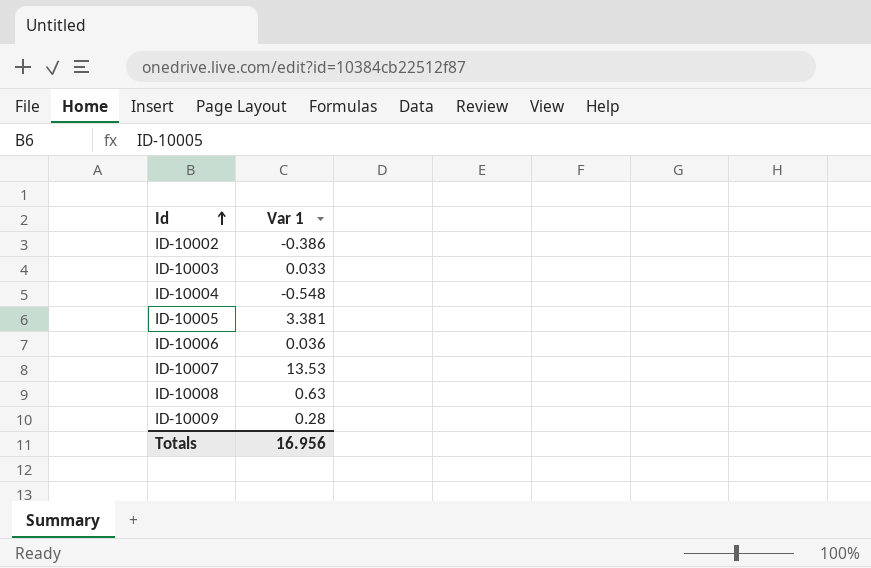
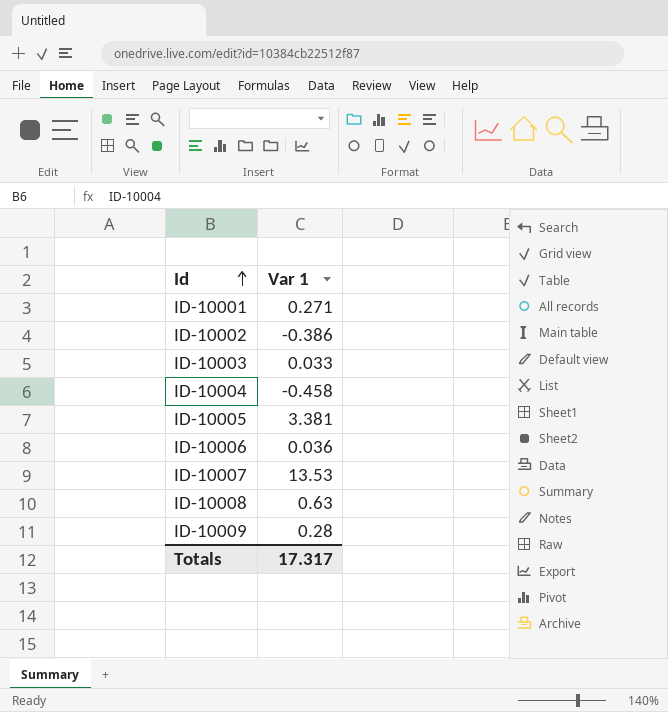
row ID-10001: none -> 0.271
ID-10004 | Var 1: -0.548 -> -0.458
Totals | Var 1: 16.956 -> 17.317

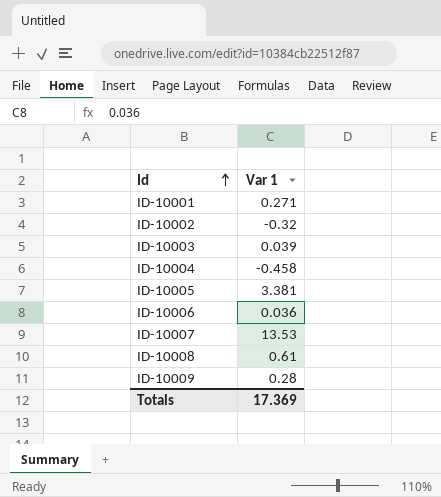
ID-10002 | Var 1: -0.386 -> -0.32
ID-10003 | Var 1: 0.033 -> 0.039
ID-10008 | Var 1: 0.63 -> 0.61
Totals | Var 1: 17.317 -> 17.369

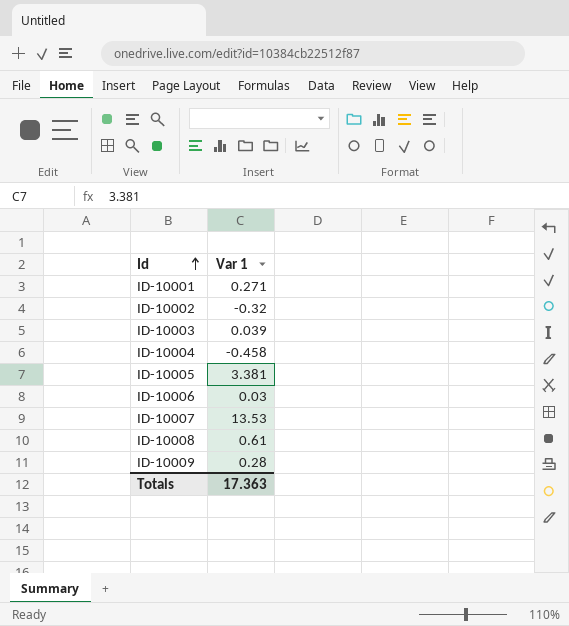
ID-10006 | Var 1: 0.036 -> 0.03
Totals | Var 1: 17.369 -> 17.363

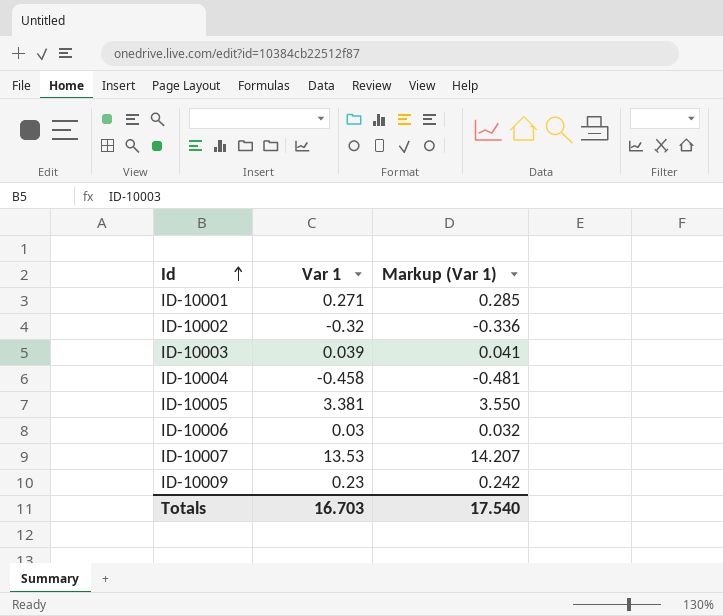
column Markup (Var 1) | formula: none -> [Var 1] * 1.05
row ID-10008: 0.61 -> none
ID-10009 | Var 1: 0.28 -> 0.23
Totals | Var 1: 17.363 -> 16.703

